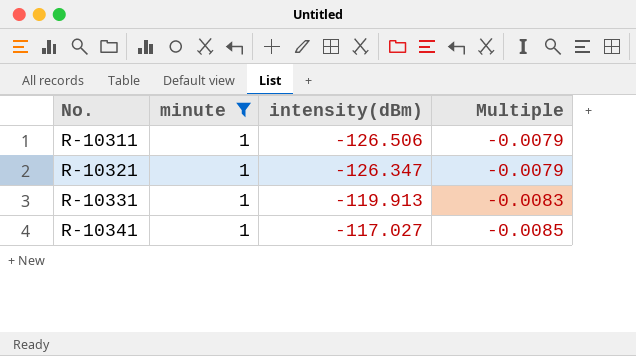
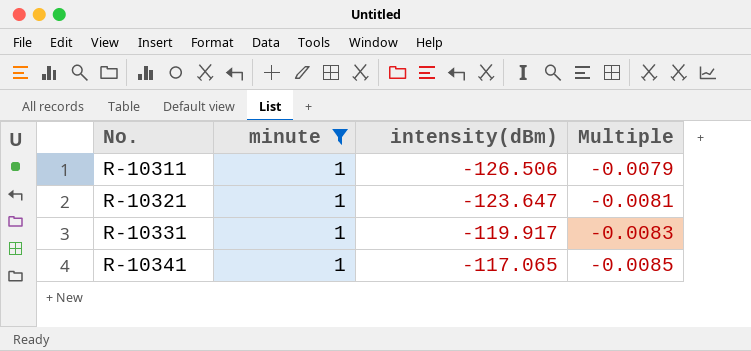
R-10321 | intensity(dBm): -126.347 -> -123.647
R-10321 | Multiple: -0.0079 -> -0.0081
R-10331 | intensity(dBm): -119.913 -> -119.917
R-10341 | intensity(dBm): -117.027 -> -117.065

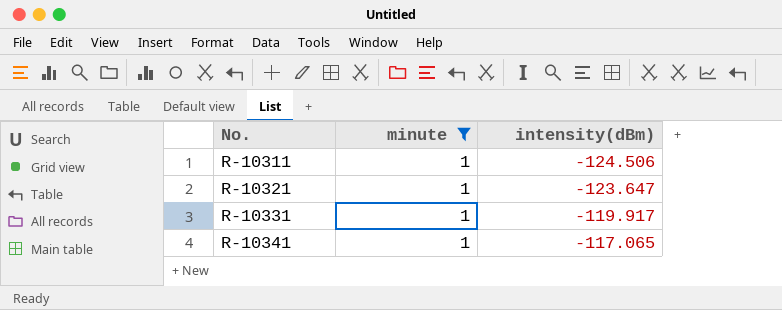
column Multiple | formula: [minute] / [intensity(dBm)] -> none
R-10311 | intensity(dBm): -126.506 -> -124.506

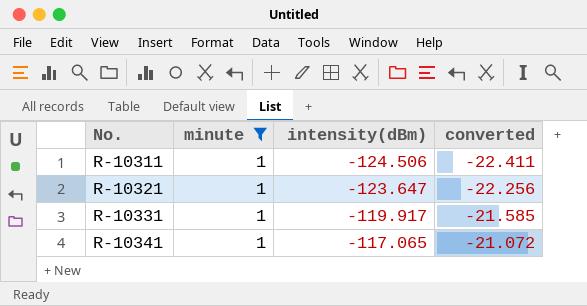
column converted | formula: none -> [intensity(dBm)] * 0.18

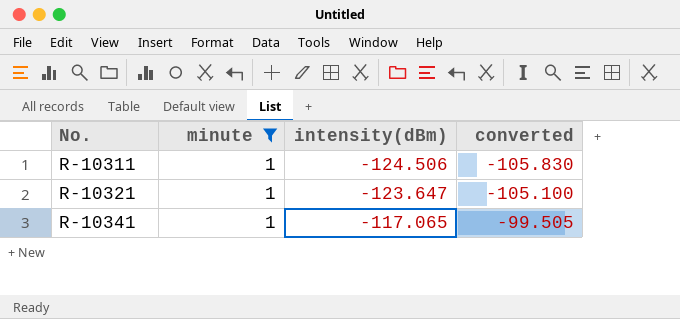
column converted | formula: [intensity(dBm)] * 0.18 -> [intensity(dBm)] * 0.85
row R-10331: 1 | -119.917 | -21.585 -> none

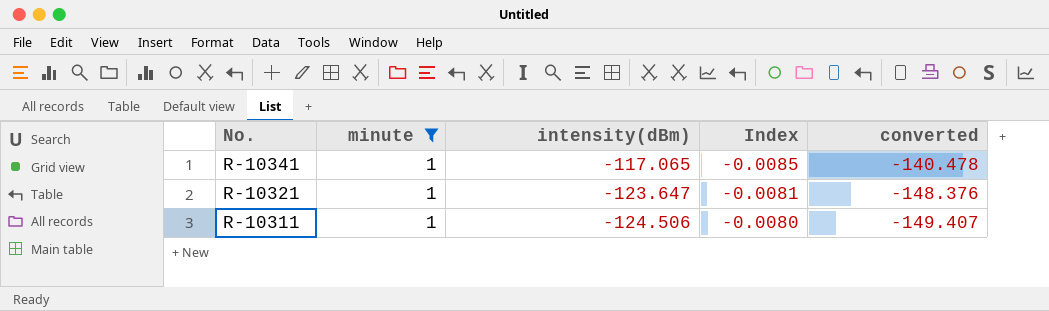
row order: No. ascending -> No. descending
column Index | formula: none -> [minute] / [intensity(dBm)]
column converted | formula: [intensity(dBm)] * 0.85 -> [intensity(dBm)] * 1.2

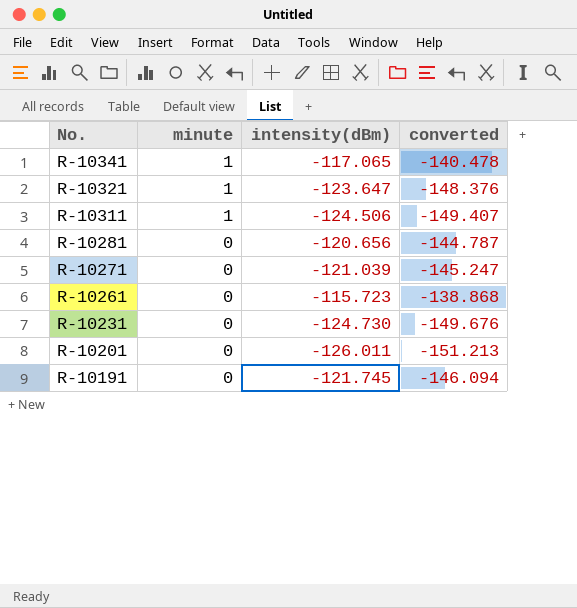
filter: minute = 1 -> none
column Index | formula: [minute] / [intensity(dBm)] -> none

